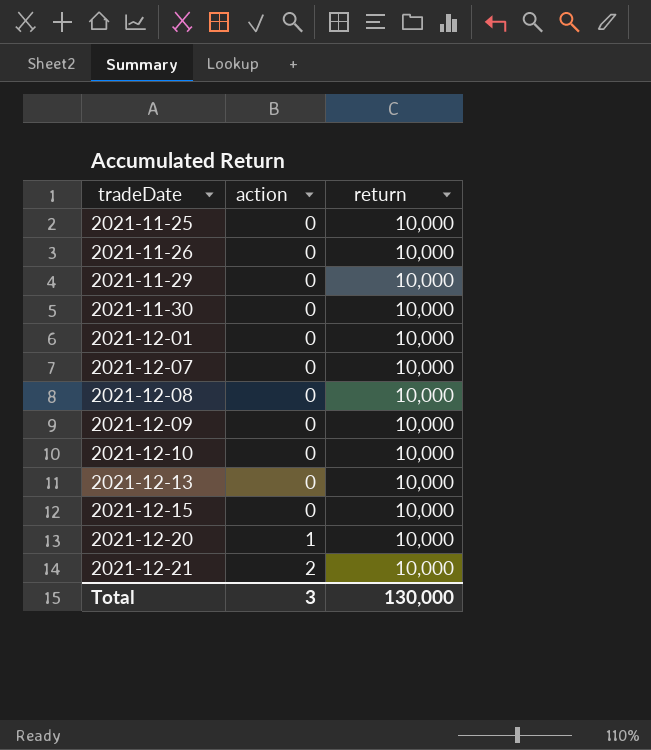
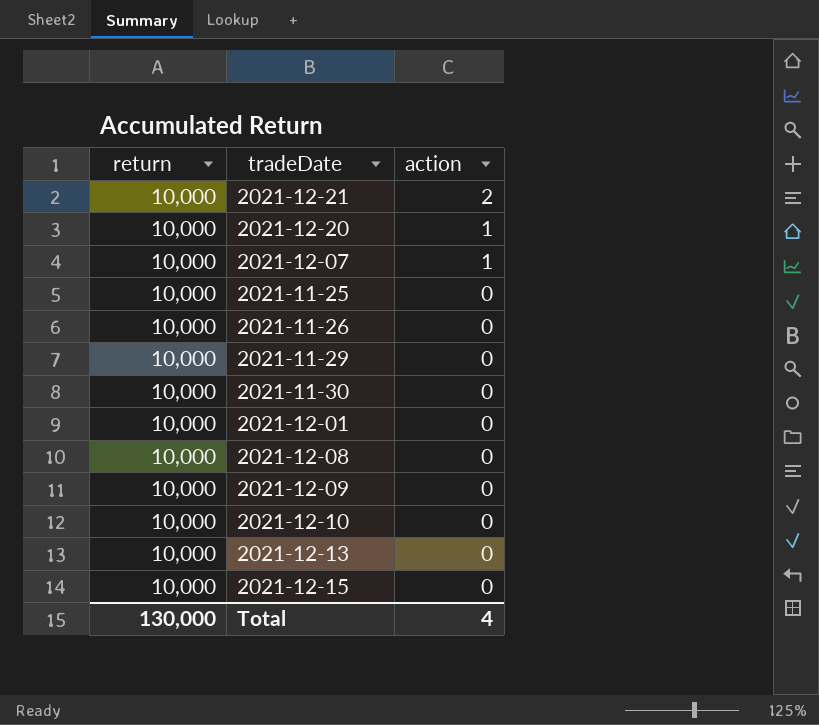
row order: tradeDate ascending -> action descending
column return | position: 3 -> 1
2021-12-07 | action: 0 -> 1
Total | action: 3 -> 4

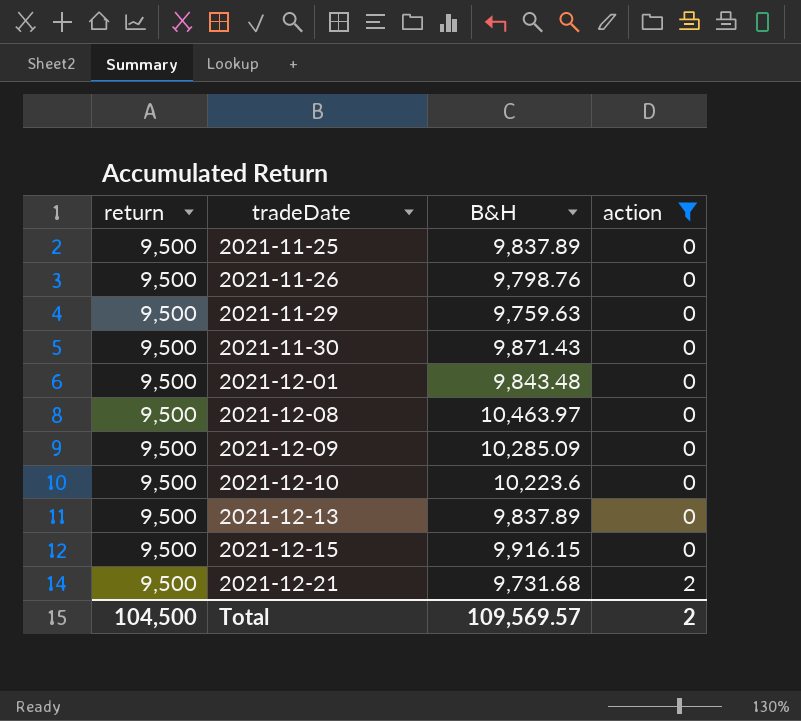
filter: none -> action != 1
row order: action descending -> tradeDate ascending
column B&H | position: none -> 3
2021-11-25 | return: 10,000 -> 9,500
2021-11-26 | return: 10,000 -> 9,500
2021-11-29 | return: 10,000 -> 9,500
2021-11-30 | return: 10,000 -> 9,500
2021-12-01 | return: 10,000 -> 9,500
2021-12-08 | return: 10,000 -> 9,500
2021-12-09 | return: 10,000 -> 9,500
2021-12-10 | return: 10,000 -> 9,500
2021-12-13 | return: 10,000 -> 9,500
2021-12-15 | return: 10,000 -> 9,500
2021-12-21 | return: 10,000 -> 9,500
Total | return: 130,000 -> 104,500
Total | action: 4 -> 2

